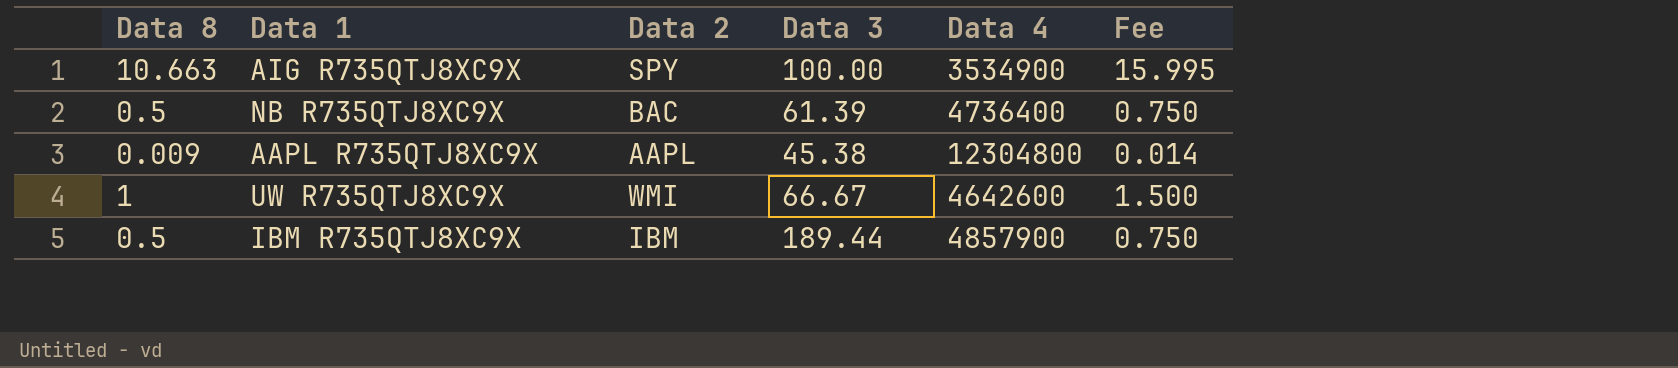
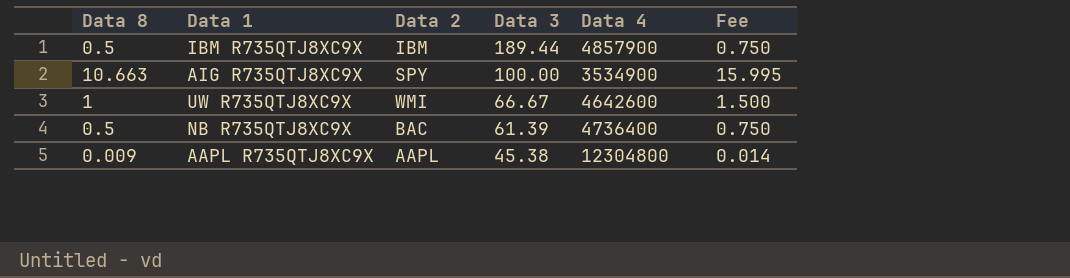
row order: none -> Data 3 descending

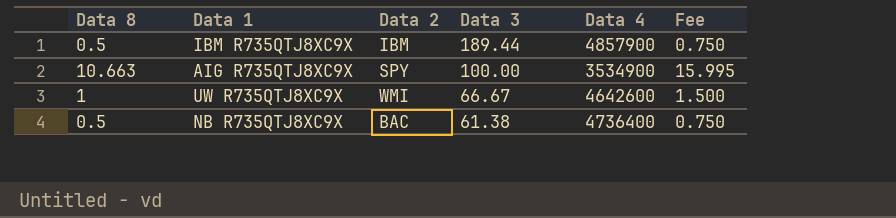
row AAPL R735QTJ8XC9X: 0.009 | AAPL | 45.38 | 12304800 | 0.014 -> none
NB R735QTJ8XC9X | Data 3: 61.39 -> 61.38

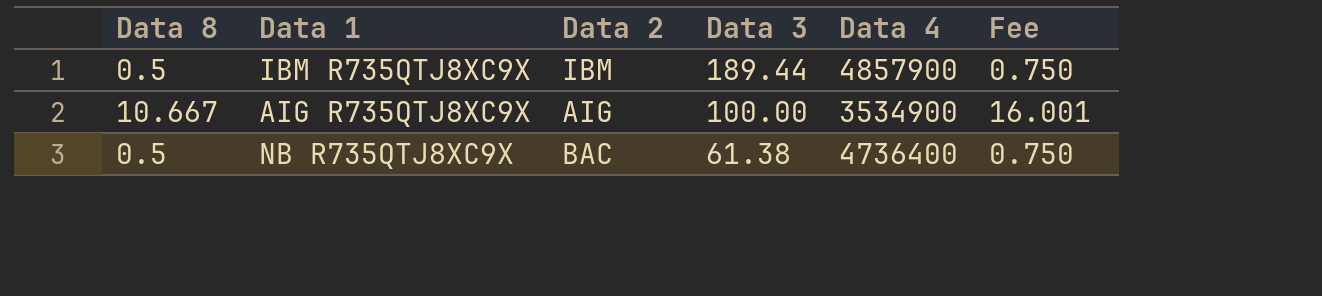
row UW R735QTJ8XC9X: 1 | WMI | 66.67 | 4642600 | 1.500 -> none
AIG R735QTJ8XC9X | Data 8: 10.663 -> 10.667
AIG R735QTJ8XC9X | Data 2: SPY -> AIG
AIG R735QTJ8XC9X | Fee: 15.995 -> 16.001

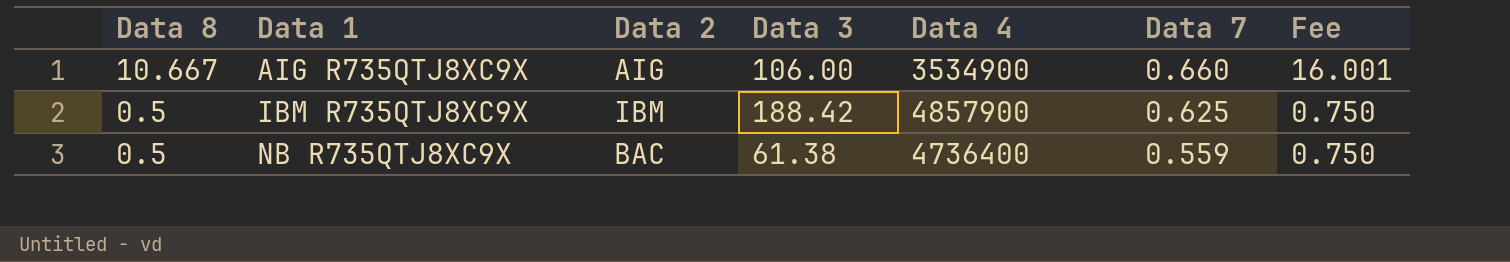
row order: Data 3 descending -> Data 8 descending
column Data 7 | position: none -> 6
AIG R735QTJ8XC9X | Data 3: 100.00 -> 106.00
IBM R735QTJ8XC9X | Data 3: 189.44 -> 188.42

